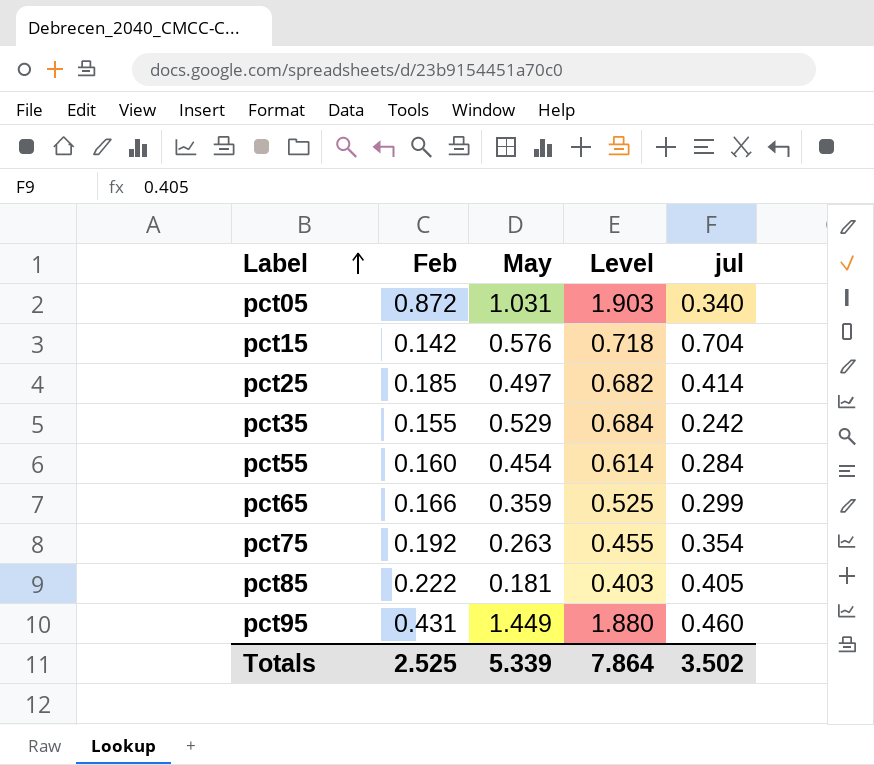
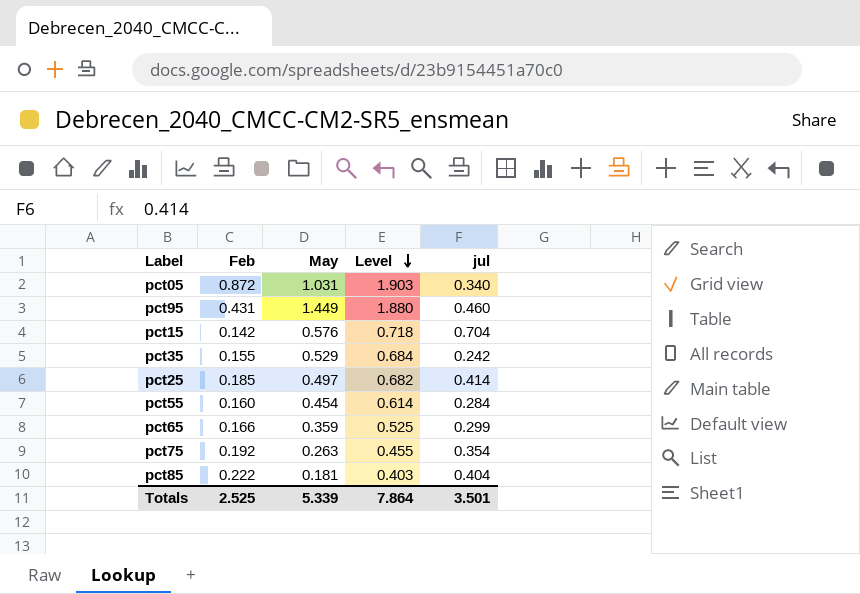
row order: Label ascending -> Level descending
pct85 | jul: 0.405 -> 0.404
Totals | jul: 3.502 -> 3.501

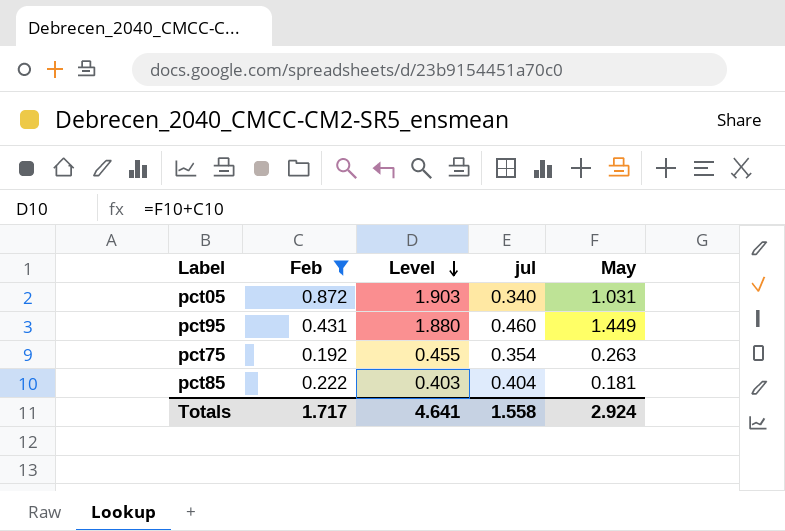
filter: none -> Feb >= 0.192
column May | position: 3 -> 5
Totals | Feb: 2.525 -> 1.717
Totals | Level: 7.864 -> 4.641
Totals | jul: 3.501 -> 1.558
Totals | May: 5.339 -> 2.924

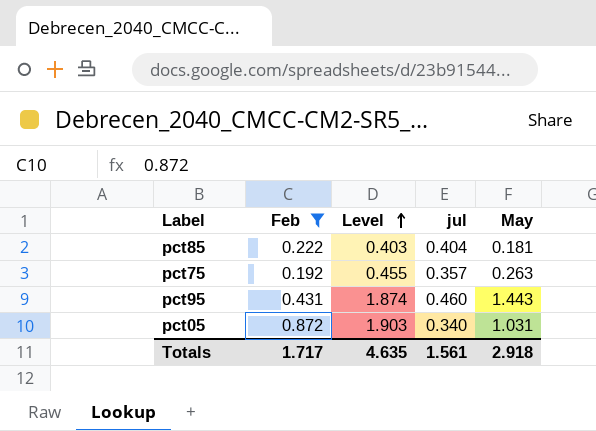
row order: Level descending -> Level ascending
pct75 | jul: 0.354 -> 0.357
pct95 | Level: 1.880 -> 1.874
pct95 | May: 1.449 -> 1.443
Totals | Level: 4.641 -> 4.635
Totals | jul: 1.558 -> 1.561
Totals | May: 2.924 -> 2.918

